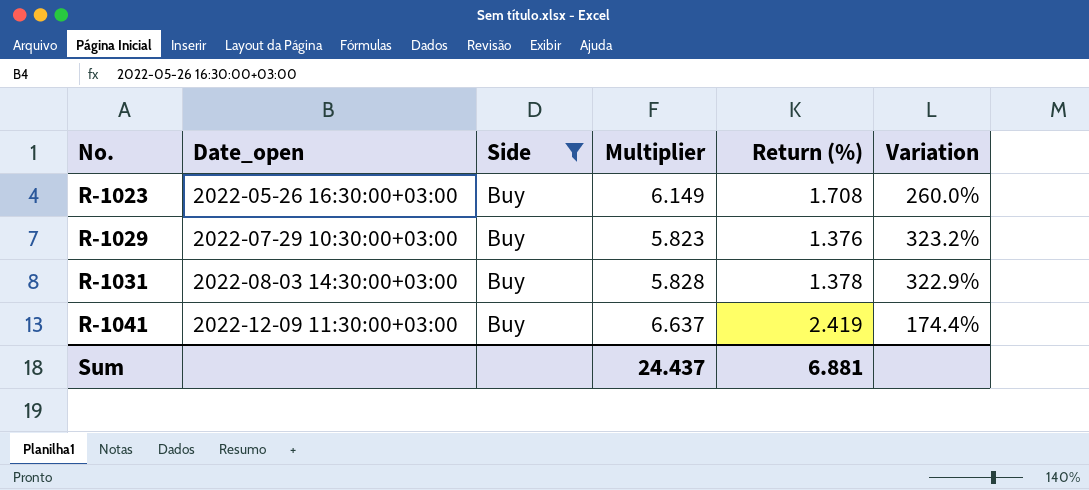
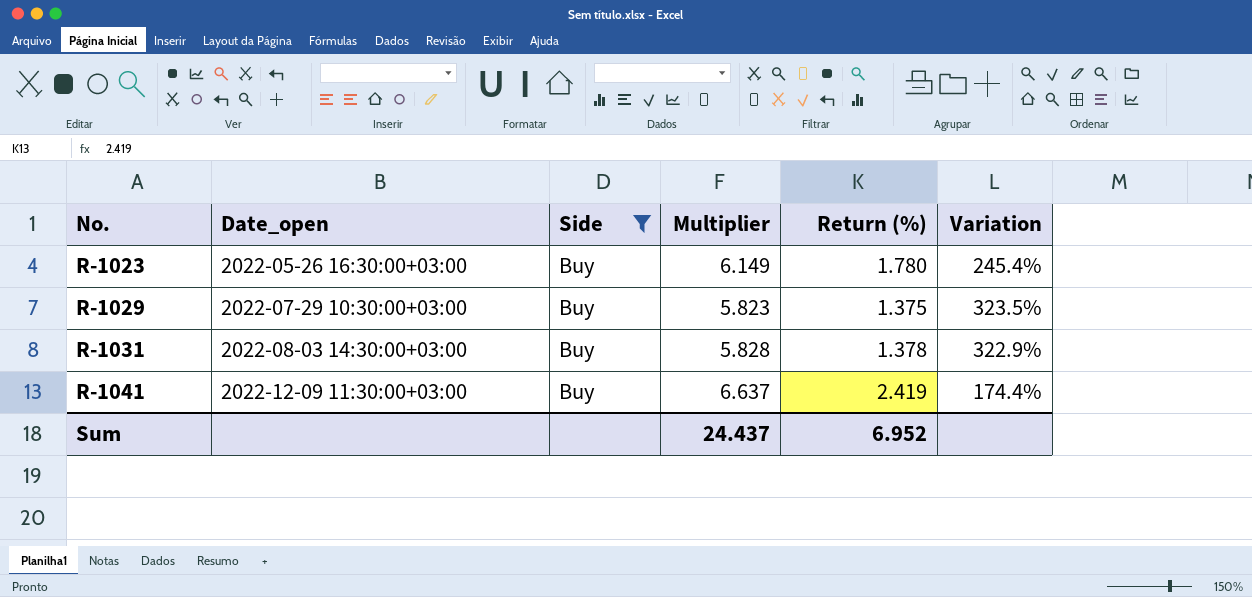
R-1023 | Return (%): 1.708 -> 1.780
R-1023 | Variation: 260.0% -> 245.4%
R-1029 | Return (%): 1.376 -> 1.375
R-1029 | Variation: 323.2% -> 323.5%
Sum | Return (%): 6.881 -> 6.952

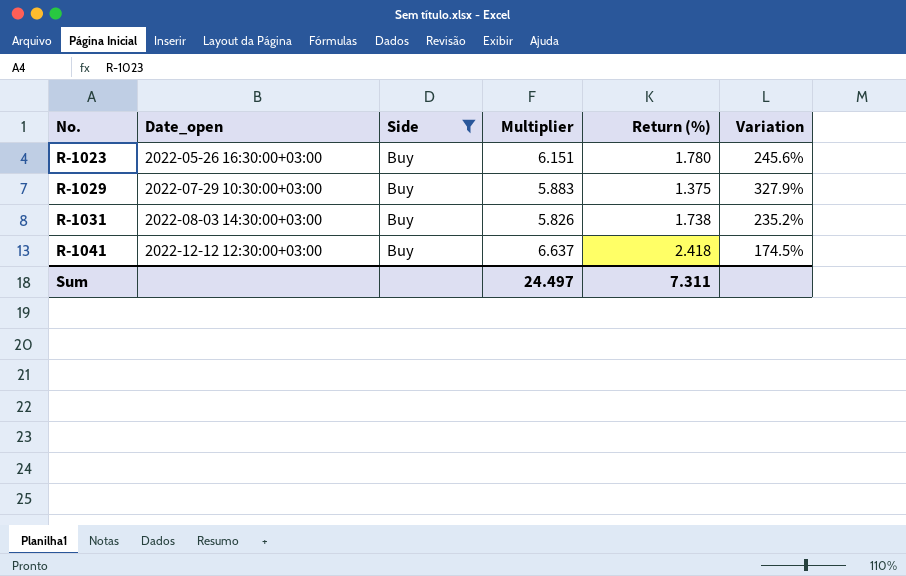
R-1023 | Multiplier: 6.149 -> 6.151
R-1023 | Variation: 245.4% -> 245.6%
R-1029 | Multiplier: 5.823 -> 5.883
R-1029 | Variation: 323.5% -> 327.9%
R-1031 | Multiplier: 5.828 -> 5.826
R-1031 | Return (%): 1.378 -> 1.738
R-1031 | Variation: 322.9% -> 235.2%
R-1041 | Date_open: 2022-12-09 11:30:00+03:00 -> 2022-12-12 12:30:00+03:00
R-1041 | Return (%): 2.419 -> 2.418
R-1041 | Variation: 174.4% -> 174.5%
Sum | Multiplier: 24.437 -> 24.497
Sum | Return (%): 6.952 -> 7.311

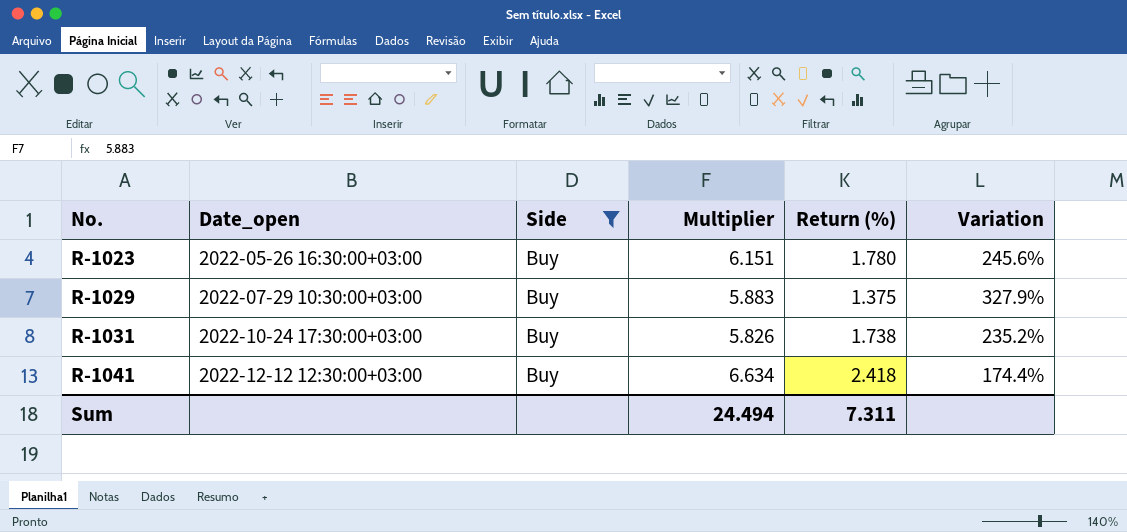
R-1031 | Date_open: 2022-08-03 14:30:00+03:00 -> 2022-10-24 17:30:00+03:00
R-1041 | Multiplier: 6.637 -> 6.634
R-1041 | Variation: 174.5% -> 174.4%
Sum | Multiplier: 24.497 -> 24.494

